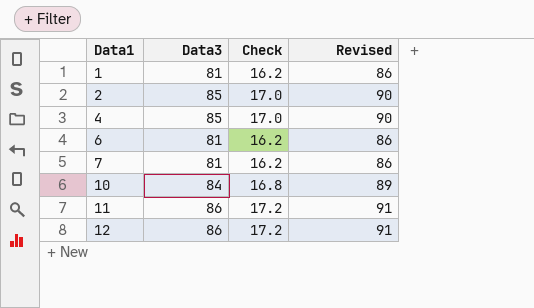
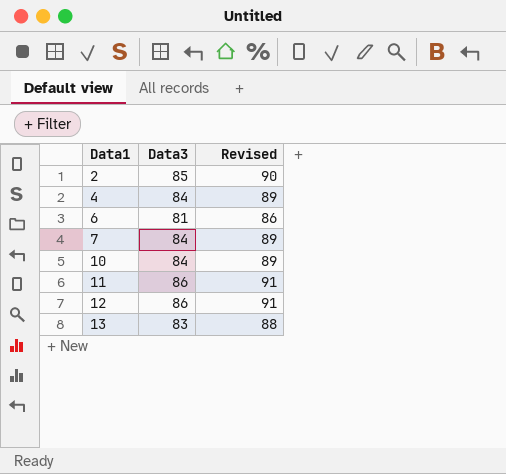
column Check | formula: [Data3] * 0.2 -> none
row 1: 81 | 16.2 | 86 -> none
4 | Data3: 85 -> 84
4 | Revised: 90 -> 89
7 | Data3: 81 -> 84
7 | Revised: 86 -> 89
row 13: none -> 83 | 88

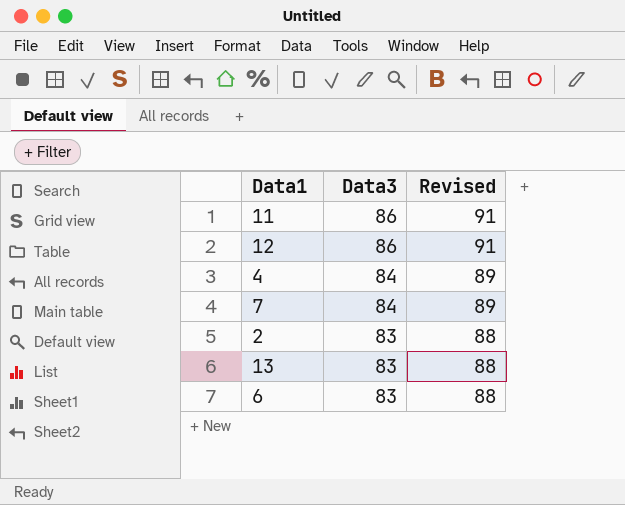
row order: Data1 ascending -> Data3 descending
row 10: 84 | 89 -> none
2 | Data3: 85 -> 83
2 | Revised: 90 -> 88
6 | Data3: 81 -> 83
6 | Revised: 86 -> 88

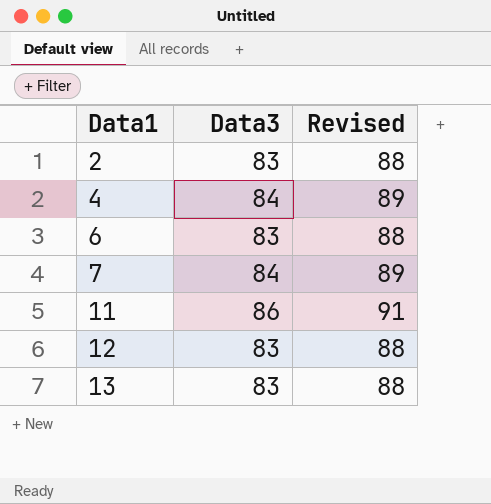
row order: Data3 descending -> Data1 ascending
12 | Data3: 86 -> 83
12 | Revised: 91 -> 88

